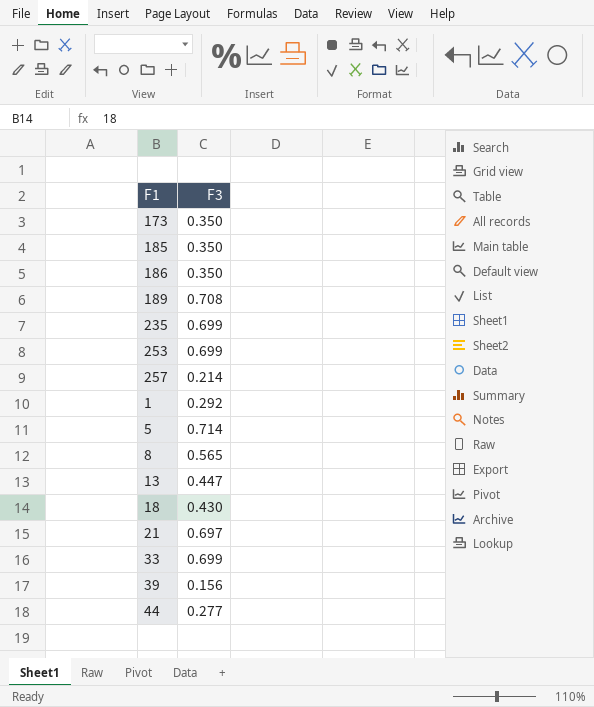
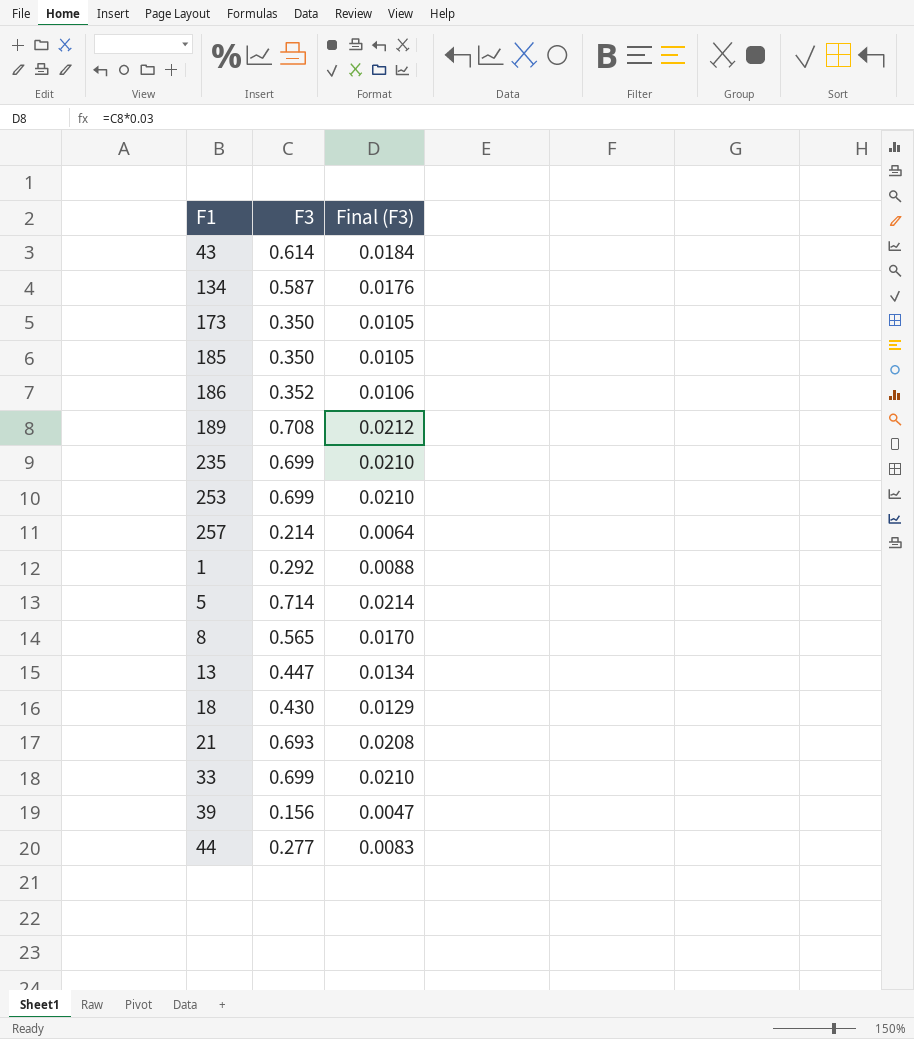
column Final (F3) | formula: none -> [F3] * 0.03
row 43: none -> 0.614 | 0.0184
row 134: none -> 0.587 | 0.0176
186 | F3: 0.350 -> 0.352
21 | F3: 0.697 -> 0.693

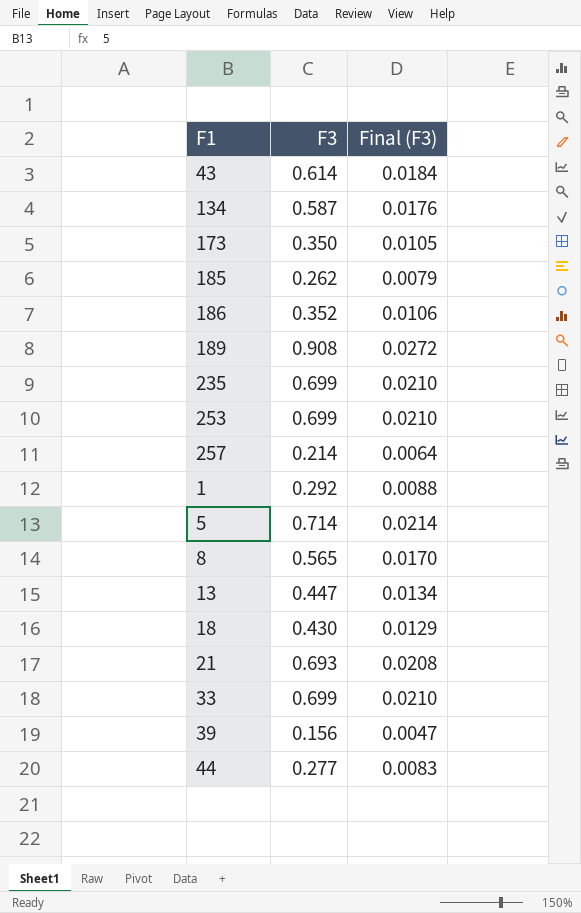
185 | F3: 0.350 -> 0.262
185 | Final (F3): 0.0105 -> 0.0079
189 | F3: 0.708 -> 0.908
189 | Final (F3): 0.0212 -> 0.0272

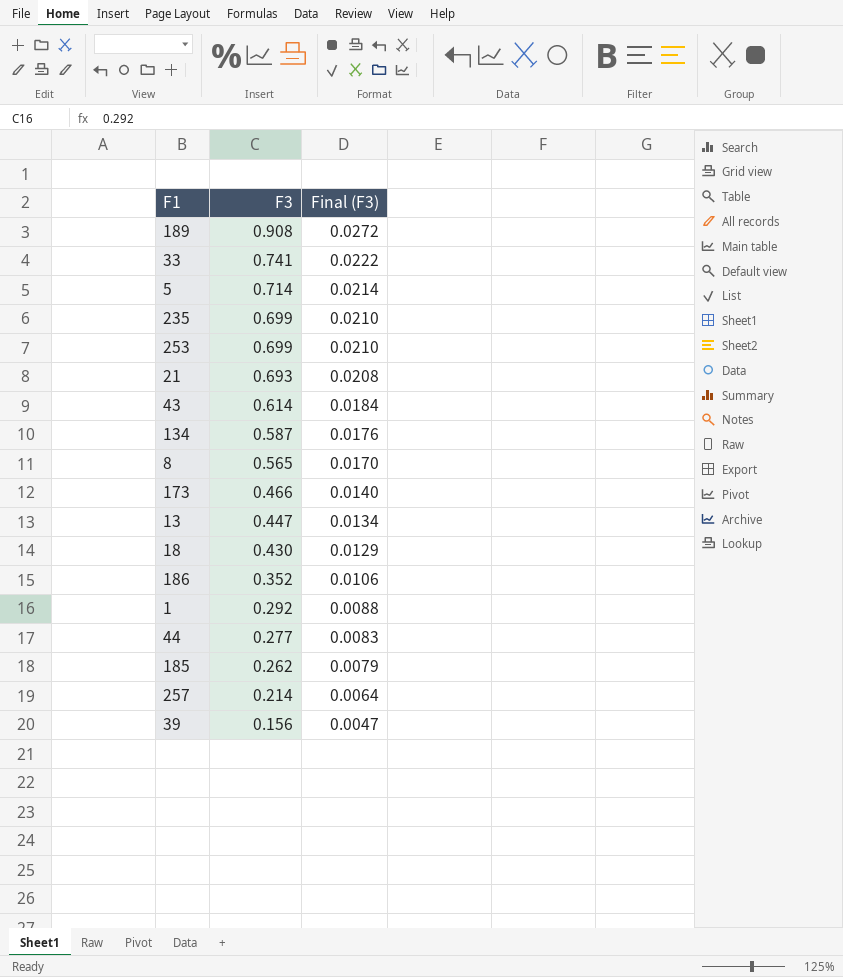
row order: none -> F3 descending
33 | F3: 0.699 -> 0.741
33 | Final (F3): 0.0210 -> 0.0222
173 | F3: 0.350 -> 0.466
173 | Final (F3): 0.0105 -> 0.0140

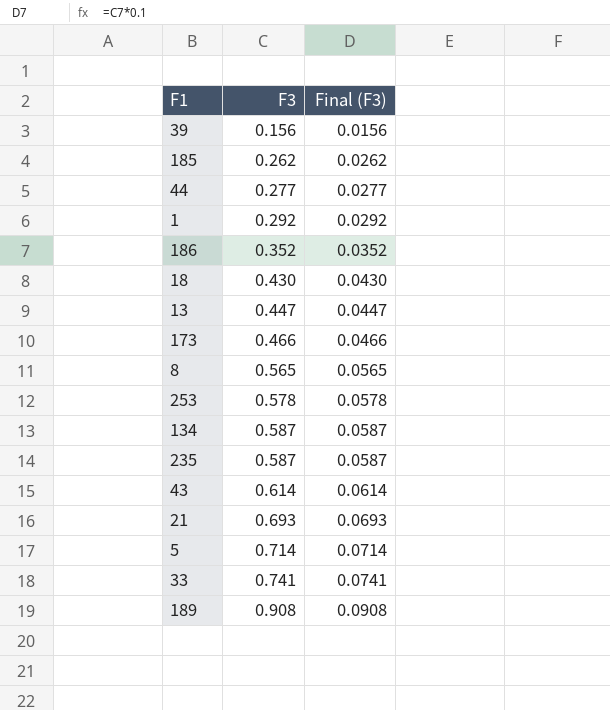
row order: F3 descending -> F3 ascending
column Final (F3) | formula: [F3] * 0.03 -> [F3] * 0.1
row 257: 0.214 | 0.0064 -> none
253 | F3: 0.699 -> 0.578
235 | F3: 0.699 -> 0.587

